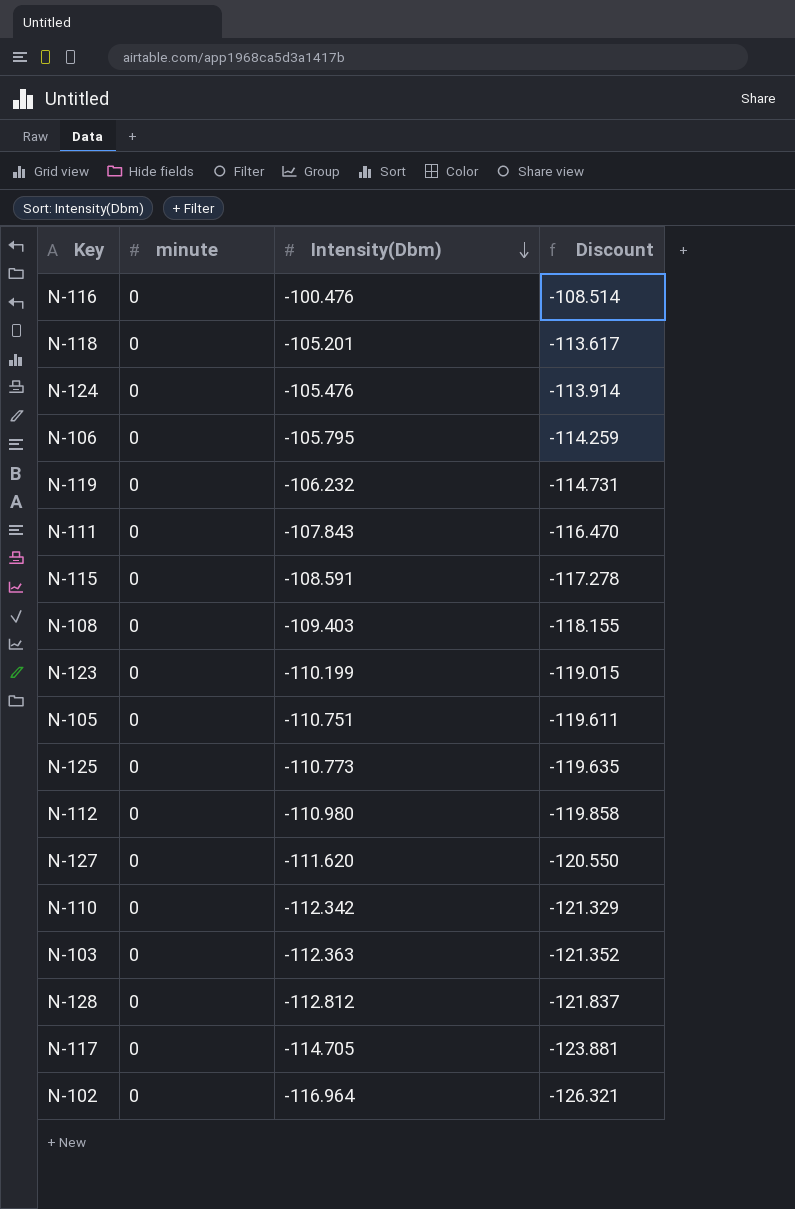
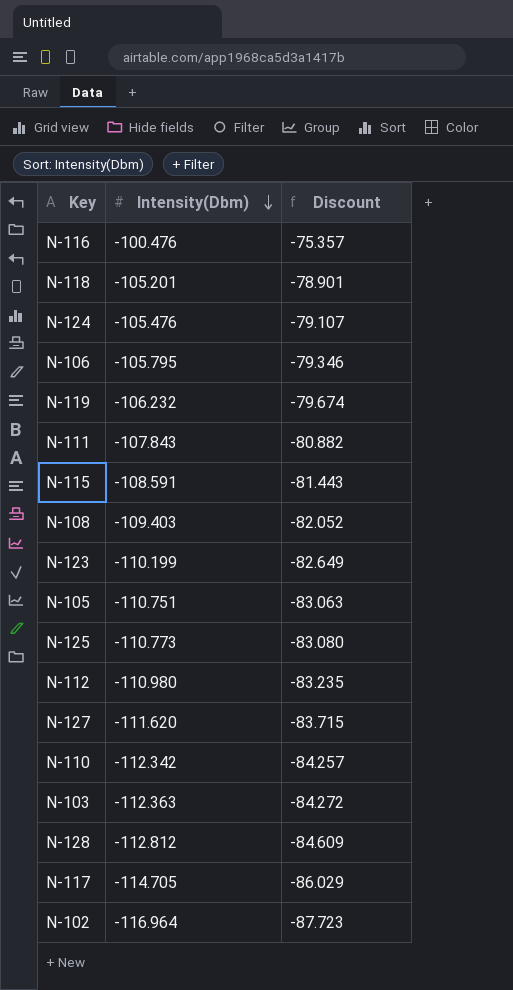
column minute | position: 2 -> none
column Discount | formula: [Intensity(Dbm)] * 1.08 -> [Intensity(Dbm)] * 0.75

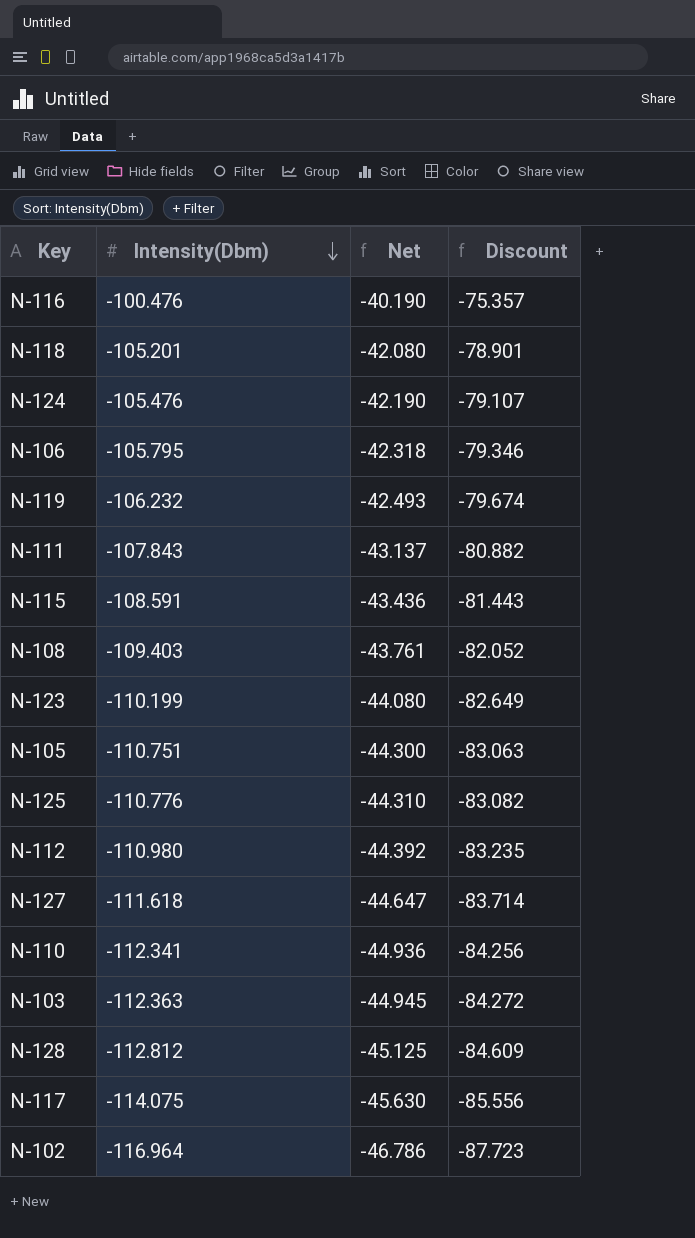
column Net | formula: none -> [Intensity(Dbm)] * 0.4
N-125 | Intensity(Dbm): -110.773 -> -110.776
N-125 | Discount: -83.080 -> -83.082
N-127 | Intensity(Dbm): -111.620 -> -111.618
N-127 | Discount: -83.715 -> -83.714
N-110 | Intensity(Dbm): -112.342 -> -112.341
N-110 | Discount: -84.257 -> -84.256
N-117 | Intensity(Dbm): -114.705 -> -114.075
N-117 | Discount: -86.029 -> -85.556

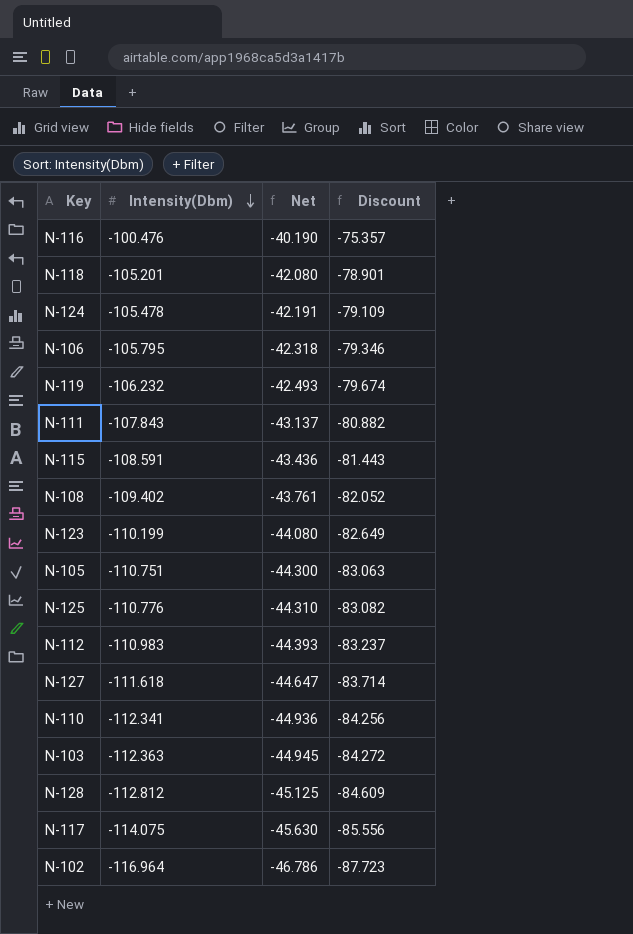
N-124 | Intensity(Dbm): -105.476 -> -105.478
N-124 | Net: -42.190 -> -42.191
N-124 | Discount: -79.107 -> -79.109
N-108 | Intensity(Dbm): -109.403 -> -109.402
N-112 | Intensity(Dbm): -110.980 -> -110.983
N-112 | Net: -44.392 -> -44.393
N-112 | Discount: -83.235 -> -83.237

